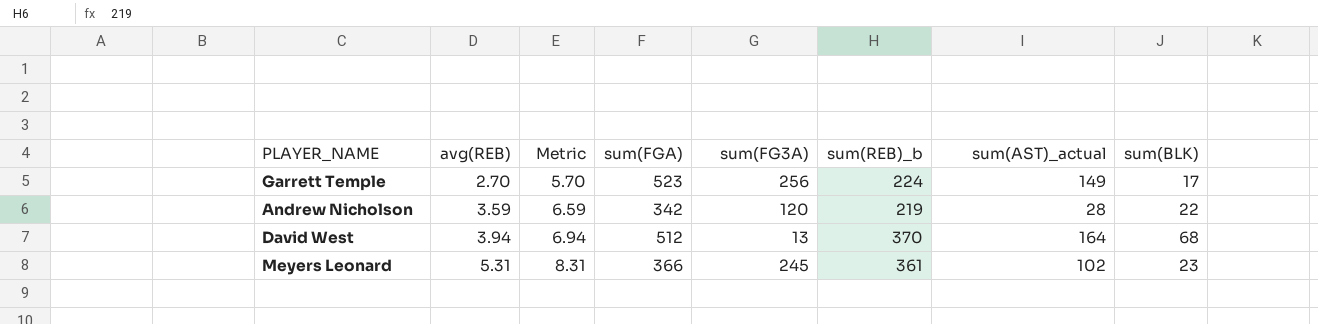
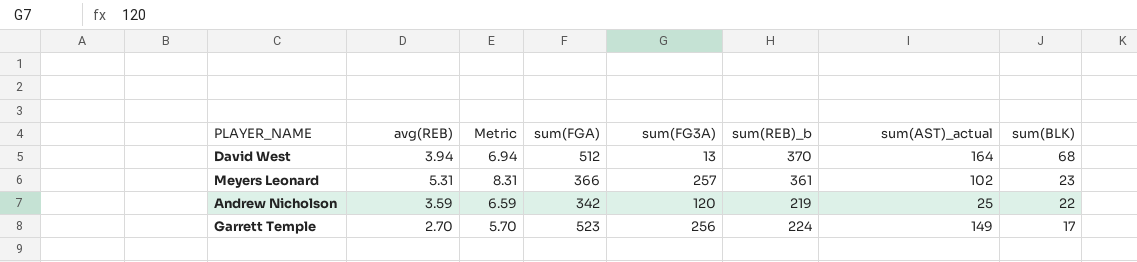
row order: avg(REB) ascending -> sum(BLK) descending
Meyers Leonard | sum(FG3A): 245 -> 257
Andrew Nicholson | sum(AST)_actual: 28 -> 25

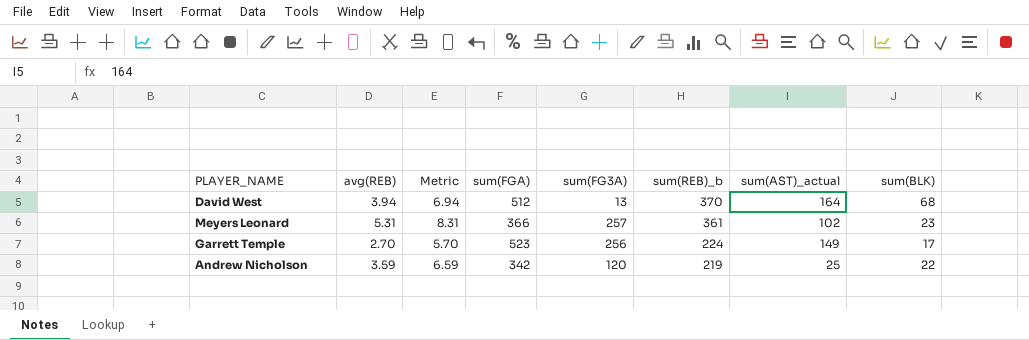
row order: sum(BLK) descending -> sum(REB)_b descending

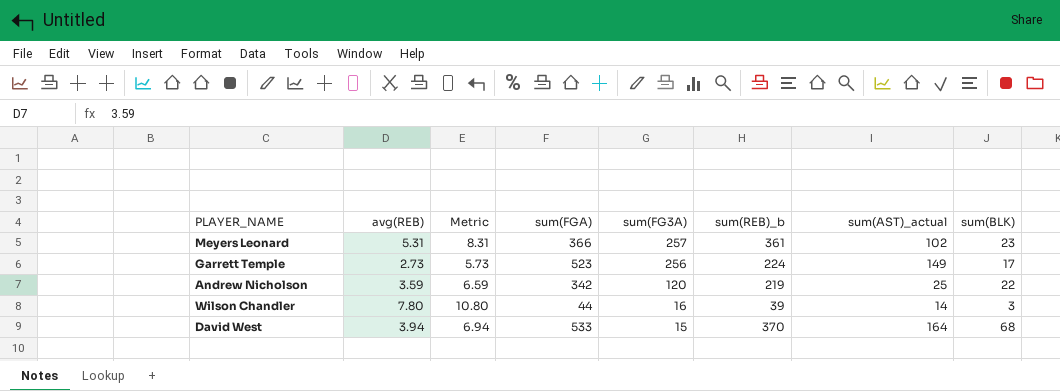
row order: sum(REB)_b descending -> sum(FG3A) descending
Garrett Temple | avg(REB): 2.70 -> 2.73
Garrett Temple | Metric: 5.70 -> 5.73
row Wilson Chandler: none -> 7.80 | 10.80 | 44 | 16 | 39 | 14 | 3
David West | sum(FGA): 512 -> 533
David West | sum(FG3A): 13 -> 15

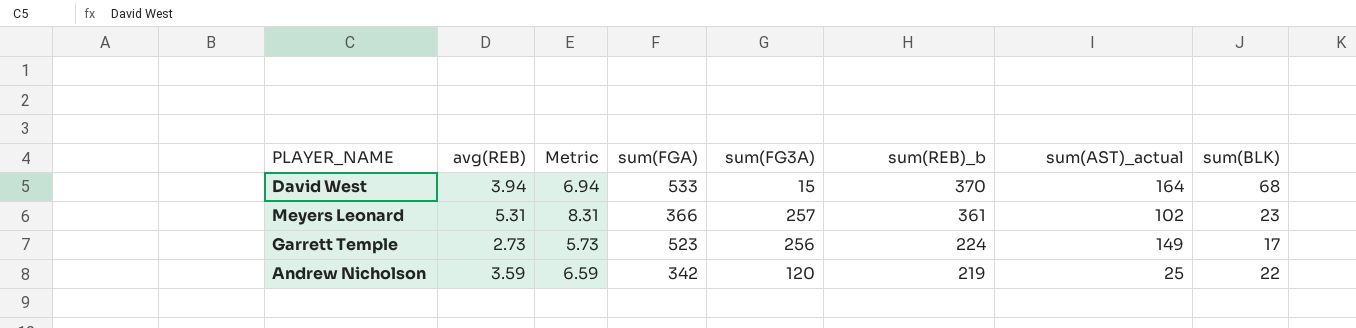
row order: sum(FG3A) descending -> sum(REB)_b descending
row Wilson Chandler: 7.80 | 10.80 | 44 | 16 | 39 | 14 | 3 -> none

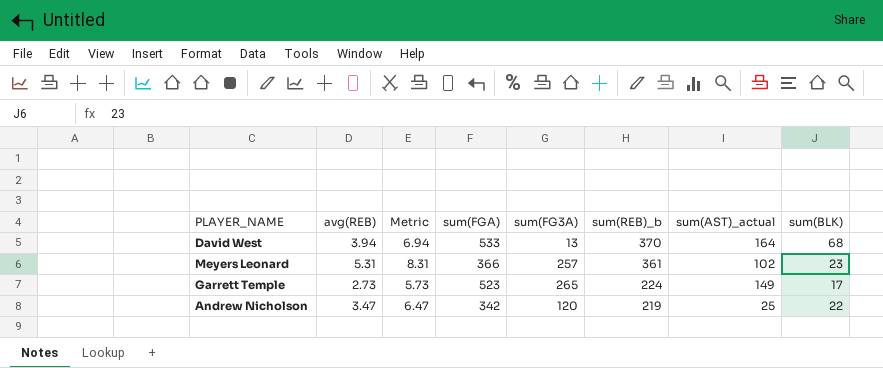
David West | sum(FG3A): 15 -> 13
Garrett Temple | sum(FG3A): 256 -> 265
Andrew Nicholson | avg(REB): 3.59 -> 3.47
Andrew Nicholson | Metric: 6.59 -> 6.47

